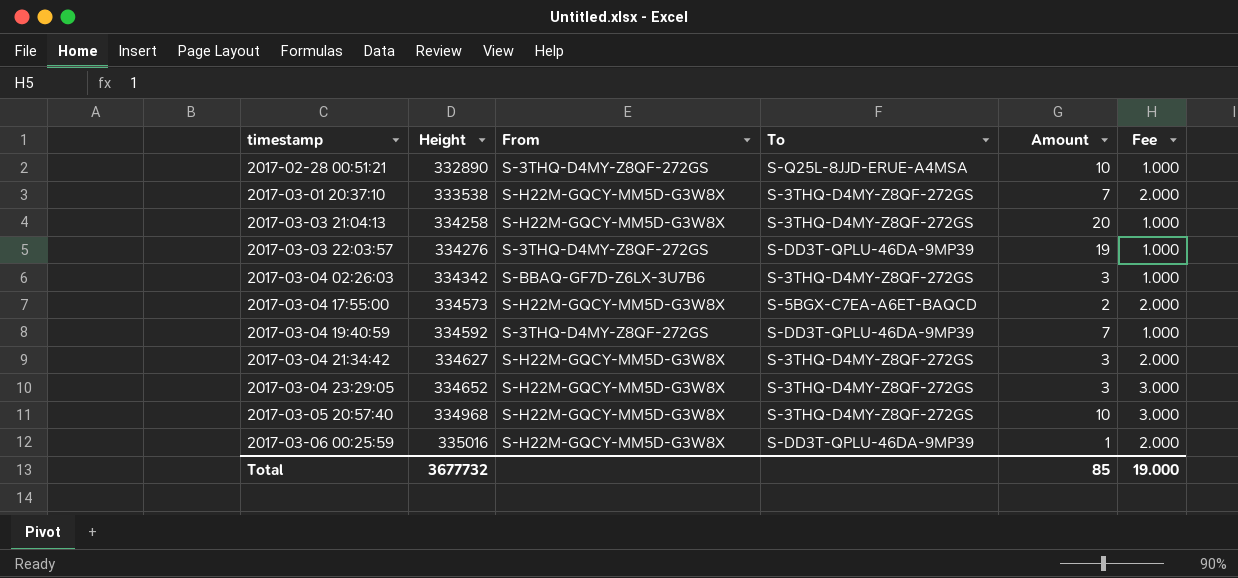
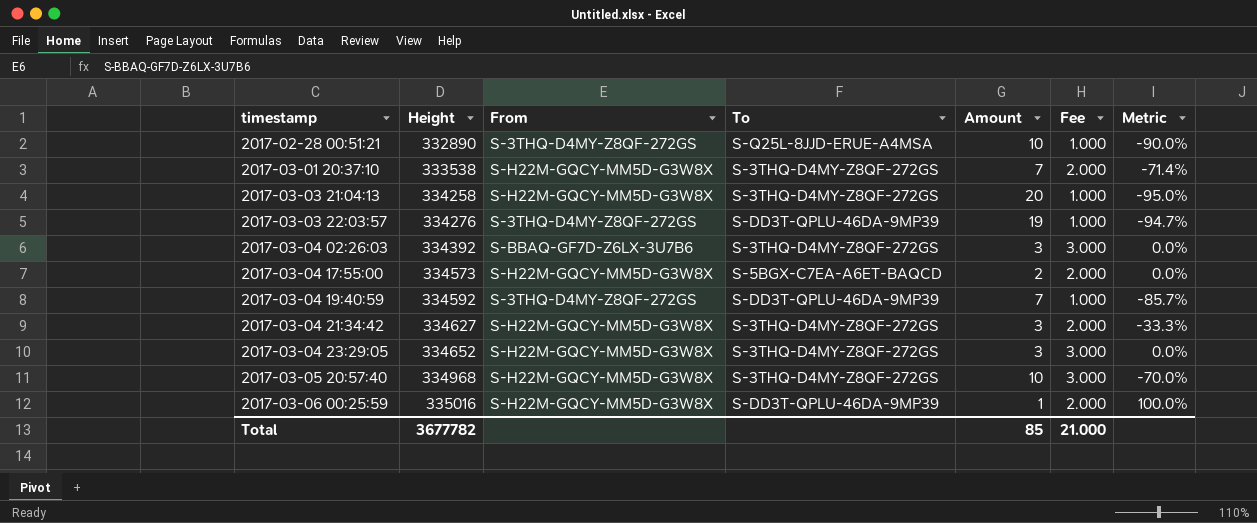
column Metric | formula: none -> ([Fee] - [Amount]) / [Amount]
2017-03-04 02:26:03 | Height: 334342 -> 334392
2017-03-04 02:26:03 | Fee: 1.000 -> 3.000
Total | Height: 3677732 -> 3677782
Total | Fee: 19.000 -> 21.000

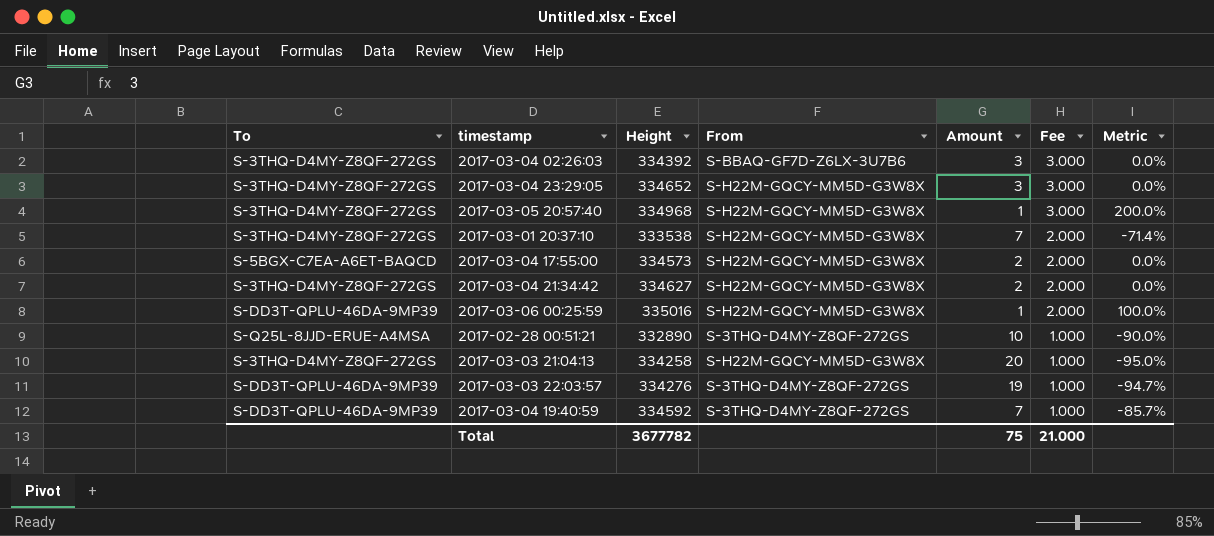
row order: timestamp ascending -> Fee descending
column To | position: 4 -> 1
2017-03-05 20:57:40 | Amount: 10 -> 1
2017-03-05 20:57:40 | Metric: -70.0% -> 200.0%
2017-03-04 21:34:42 | Amount: 3 -> 2
2017-03-04 21:34:42 | Metric: -33.3% -> 0.0%
Total | Amount: 85 -> 75

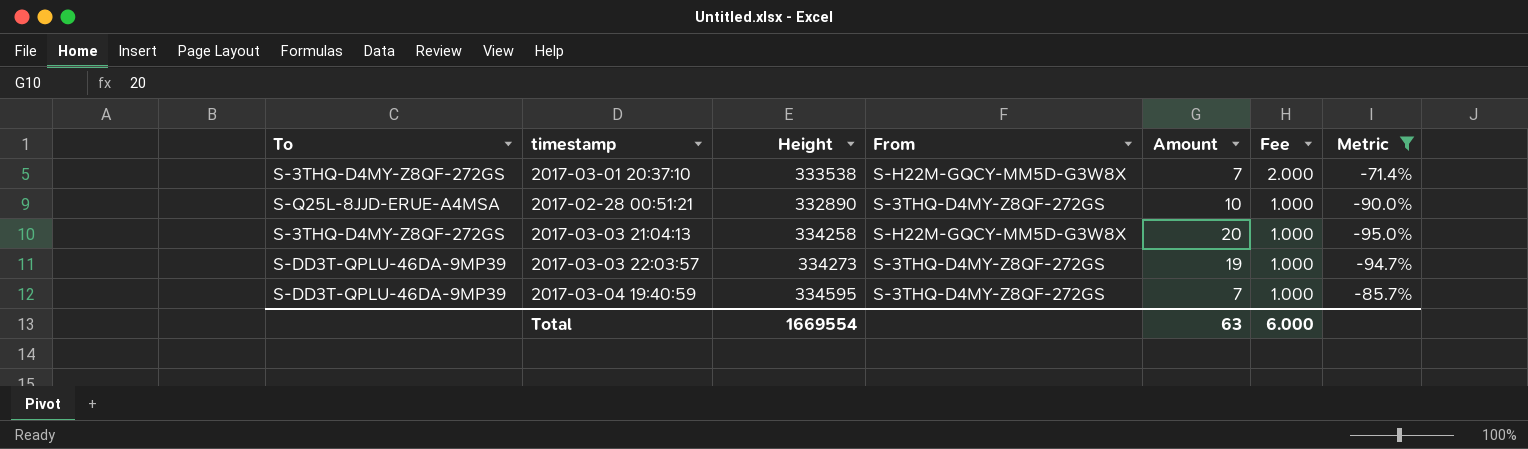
filter: none -> Metric <= -71.4%
2017-03-03 22:03:57 | Height: 334276 -> 334273
2017-03-04 19:40:59 | Height: 334592 -> 334595
Total | Height: 3677782 -> 1669554
Total | Amount: 75 -> 63
Total | Fee: 21.000 -> 6.000

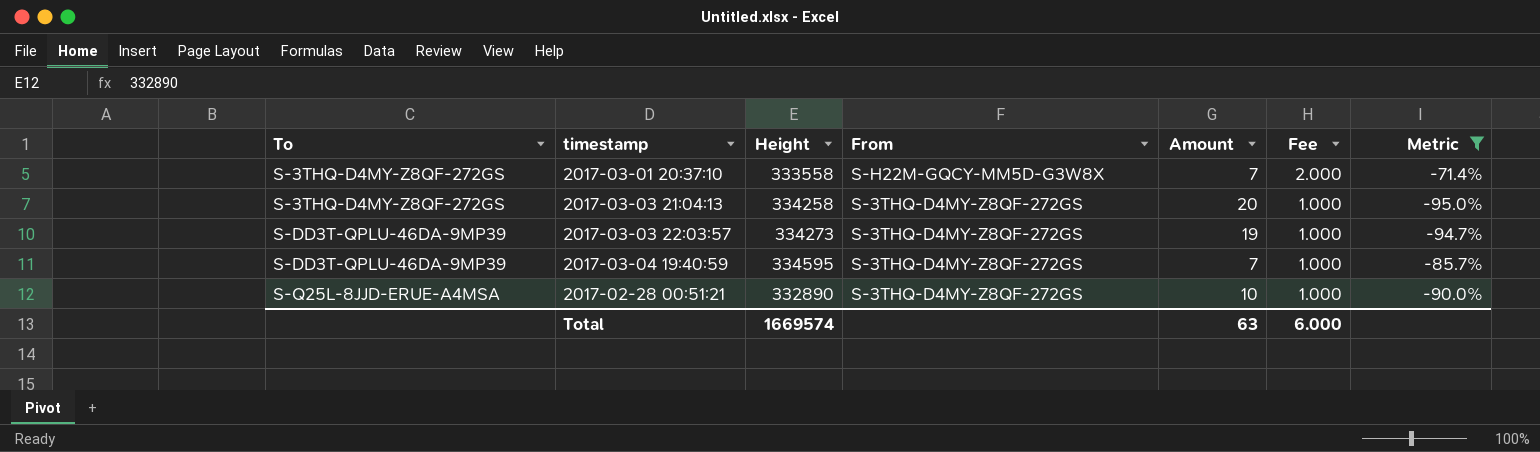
row order: Fee descending -> To ascending
2017-03-01 20:37:10 | Height: 333538 -> 333558
2017-03-03 21:04:13 | From: S-H22M-GQCY-MM5D-G3W8X -> S-3THQ-D4MY-Z8QF-272GS
Total | Height: 1669554 -> 1669574

